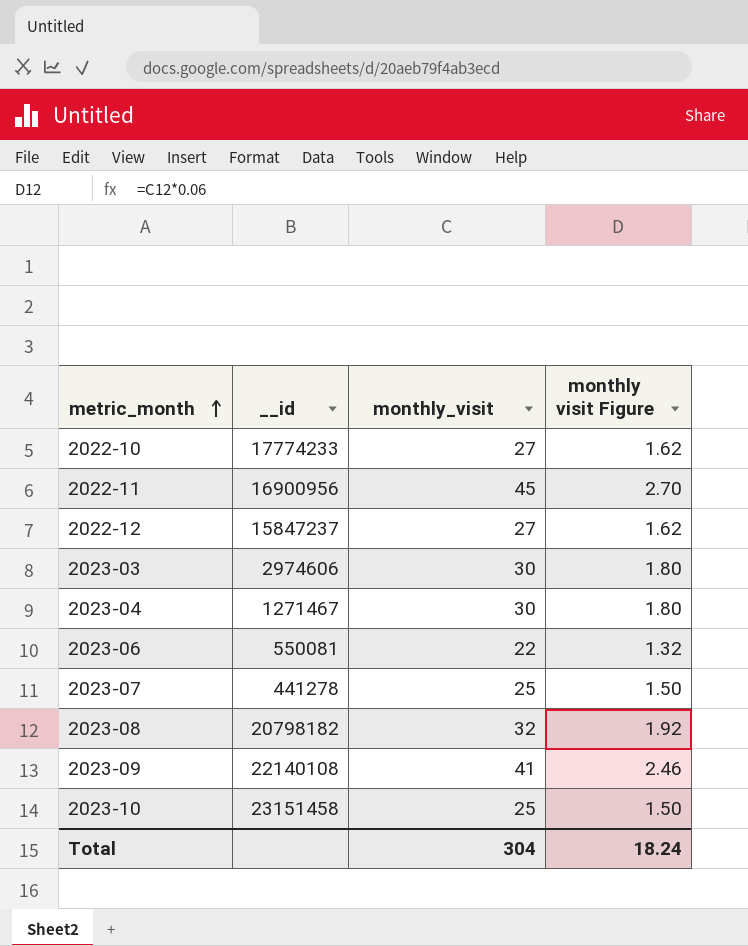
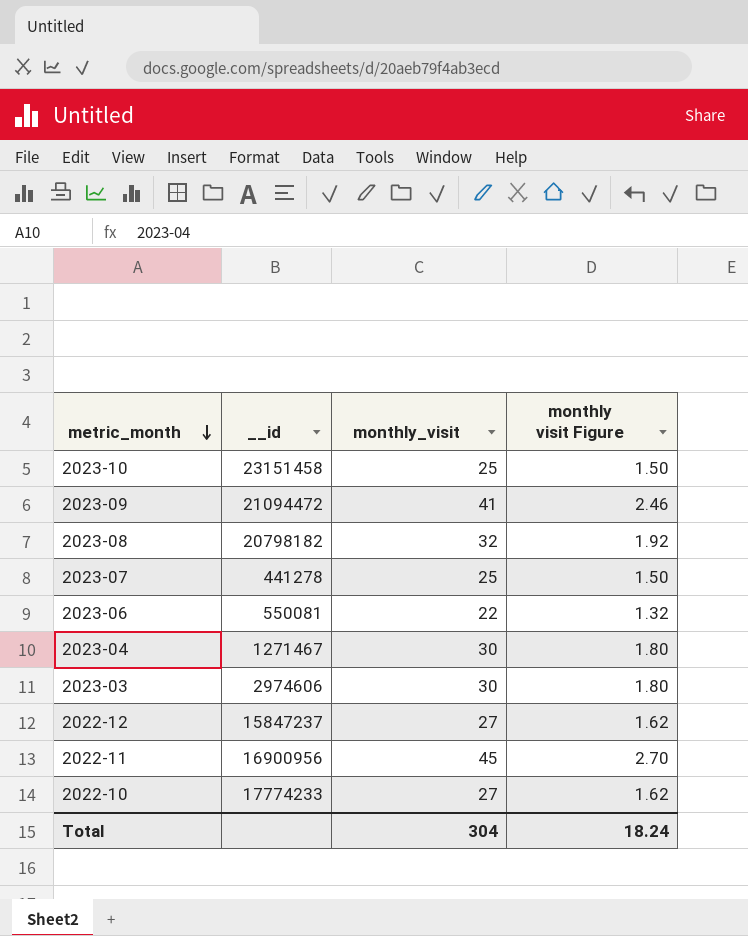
row order: metric_month ascending -> metric_month descending
2023-09 | __id: 22140108 -> 21094472

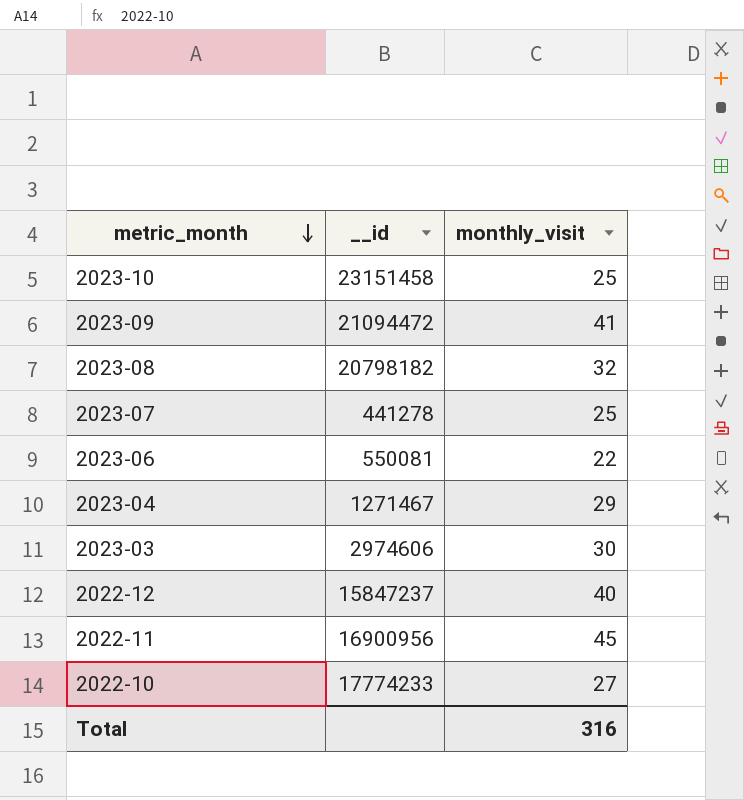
column monthly visit Figure | formula: [monthly_visit] * 0.06 -> none
2023-04 | monthly_visit: 30 -> 29
2022-12 | monthly_visit: 27 -> 40
Total | monthly_visit: 304 -> 316

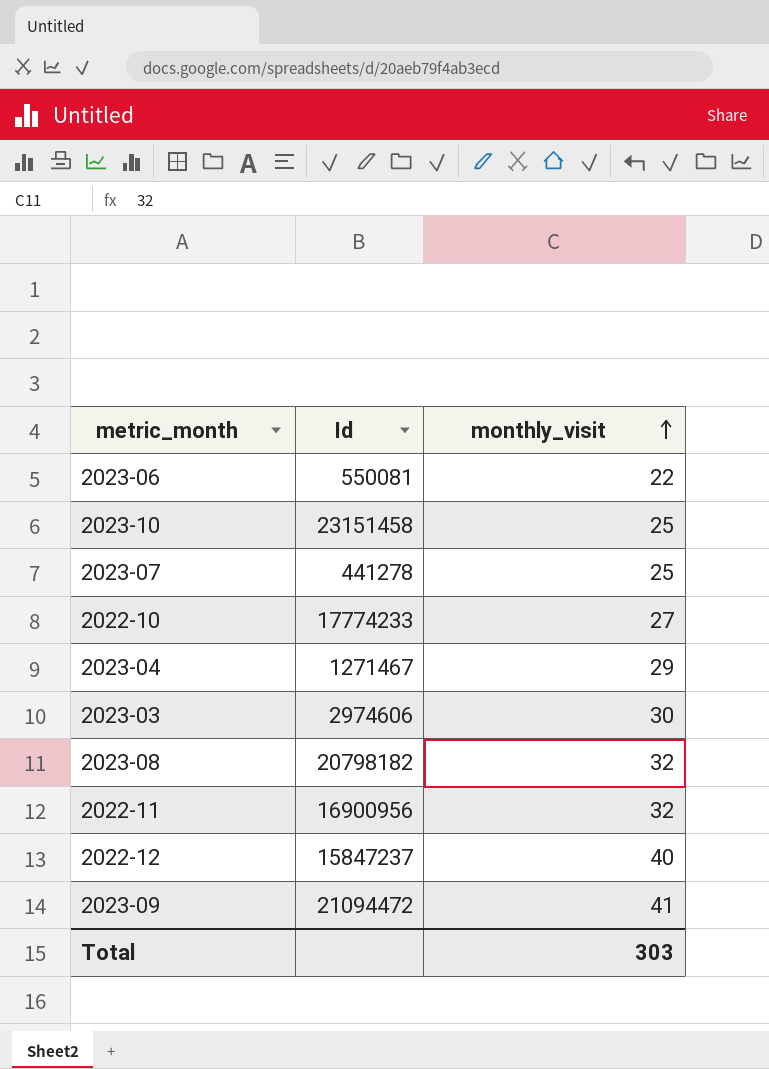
row order: metric_month descending -> monthly_visit ascending
column name: __id -> Id
2022-11 | monthly_visit: 45 -> 32
Total | monthly_visit: 316 -> 303

